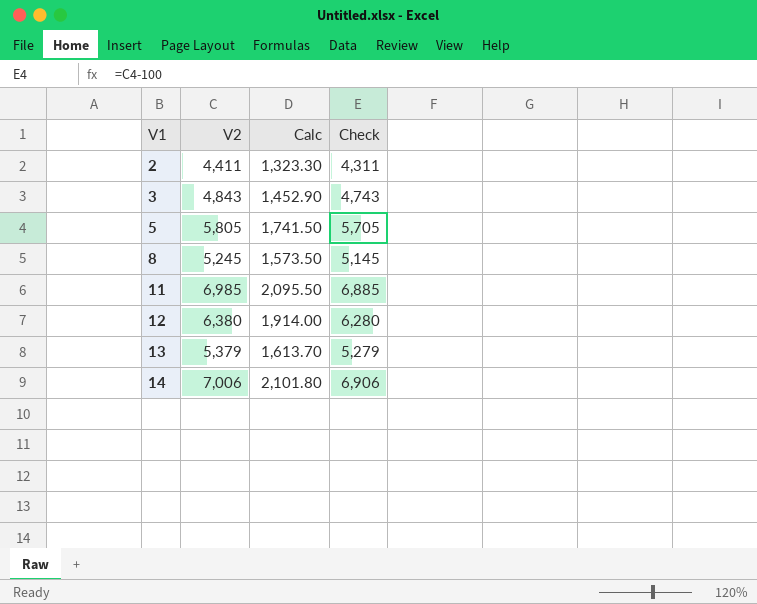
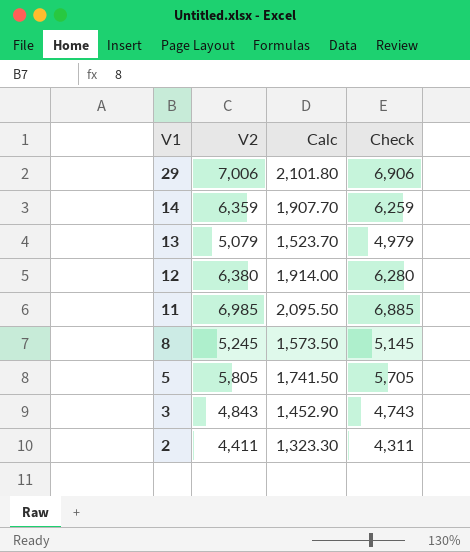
row order: V1 ascending -> V1 descending
row 29: none -> 7,006 | 2,101.80 | 6,906
14 | V2: 7,006 -> 6,359
14 | Calc: 2,101.80 -> 1,907.70
14 | Check: 6,906 -> 6,259
13 | V2: 5,379 -> 5,079
13 | Calc: 1,613.70 -> 1,523.70
13 | Check: 5,279 -> 4,979

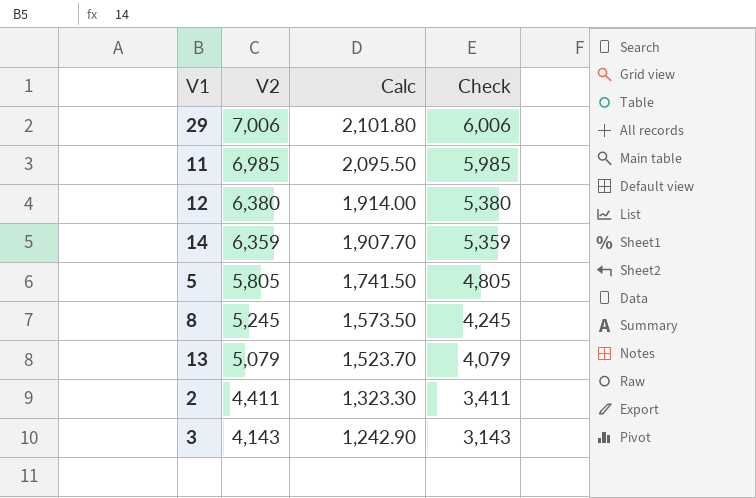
row order: V1 descending -> V2 descending
column Check | formula: [V2] - 100 -> [V2] - 1000
3 | V2: 4,843 -> 4,143
3 | Calc: 1,452.90 -> 1,242.90

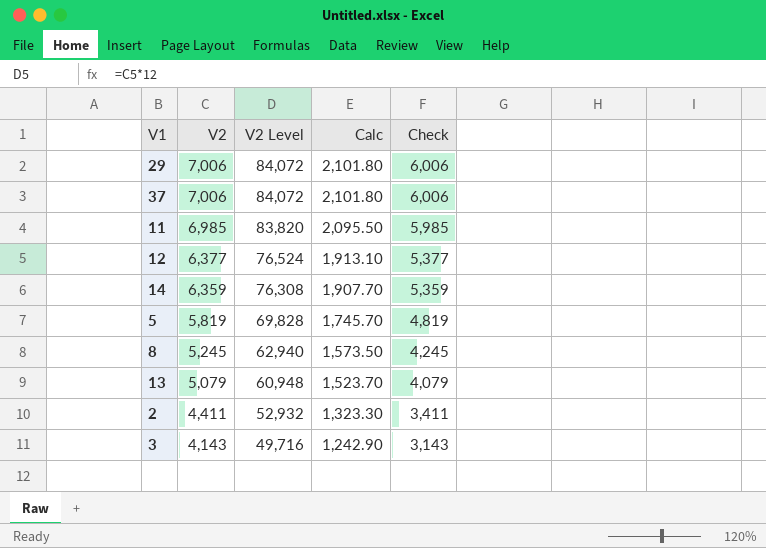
column V2 Level | formula: none -> [V2] * 12
row 37: none -> 7,006 | 84,072 | 2,101.80 | 6,006
12 | V2: 6,380 -> 6,377
12 | Calc: 1,914.00 -> 1,913.10
12 | Check: 5,380 -> 5,377
5 | V2: 5,805 -> 5,819
5 | Calc: 1,741.50 -> 1,745.70
5 | Check: 4,805 -> 4,819

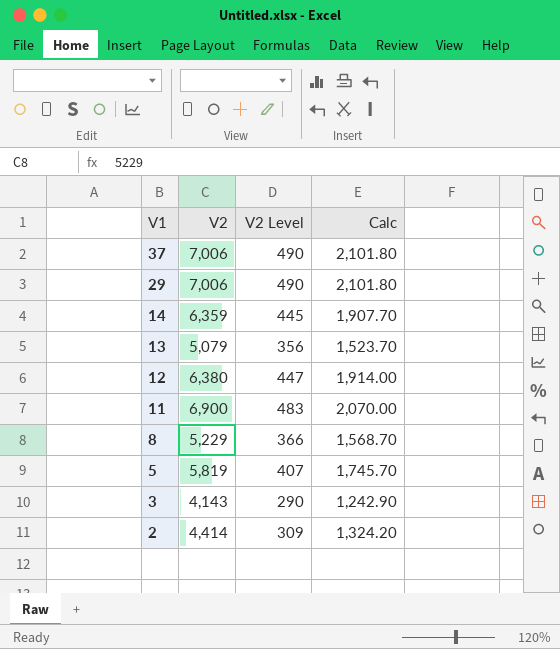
row order: V2 descending -> V1 descending
column Check | formula: [V2] - 1000 -> none
column V2 Level | formula: [V2] * 12 -> [V2] * 0.07
12 | V2: 6,377 -> 6,380
12 | Calc: 1,913.10 -> 1,914.00
11 | V2: 6,985 -> 6,900
11 | Calc: 2,095.50 -> 2,070.00
8 | V2: 5,245 -> 5,229
8 | Calc: 1,573.50 -> 1,568.70
2 | V2: 4,411 -> 4,414
2 | Calc: 1,323.30 -> 1,324.20

